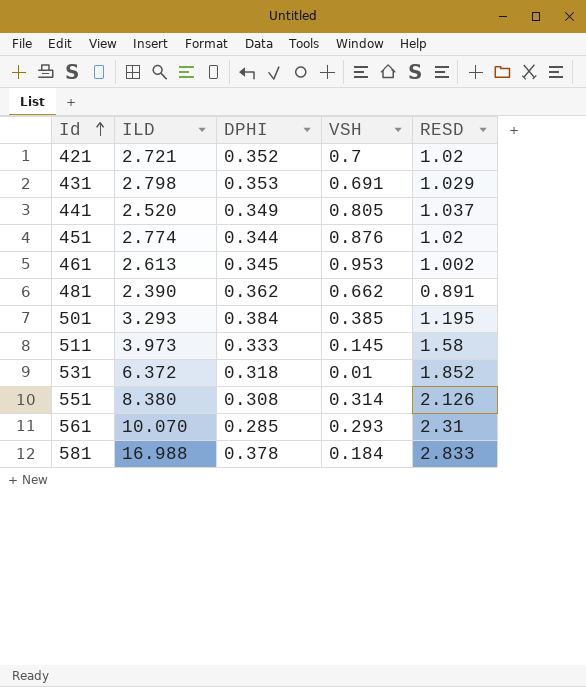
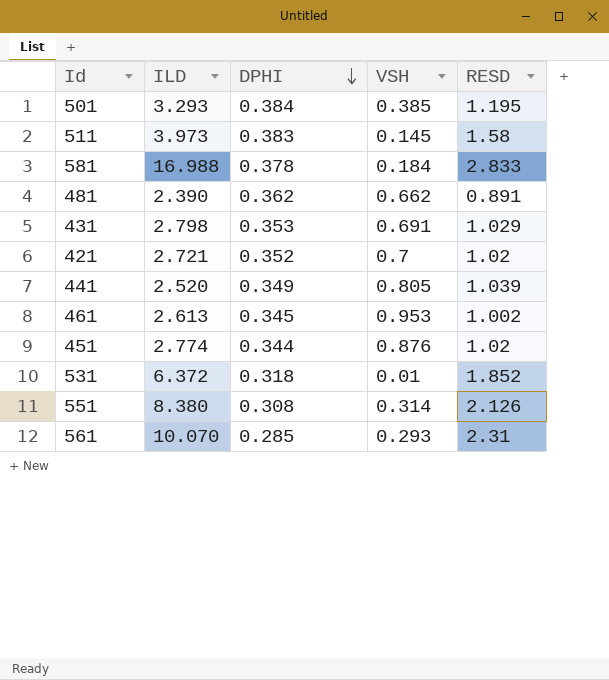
row order: Id ascending -> DPHI descending
511 | DPHI: 0.333 -> 0.383
441 | RESD: 1.037 -> 1.039

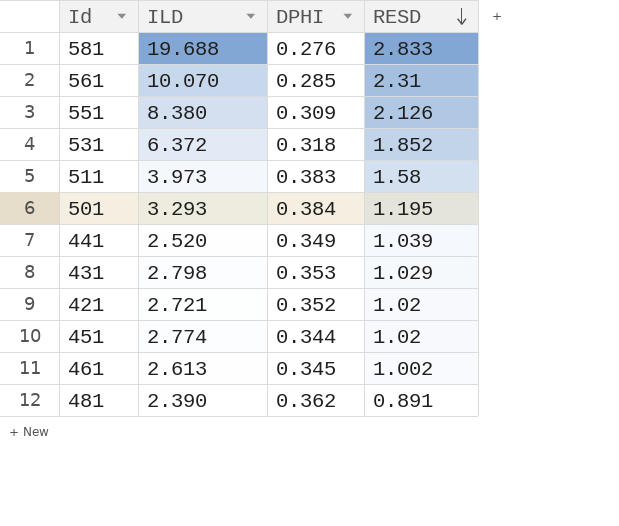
row order: DPHI descending -> RESD descending
column VSH | position: 4 -> none
581 | ILD: 16.988 -> 19.688
581 | DPHI: 0.378 -> 0.276
551 | DPHI: 0.308 -> 0.309

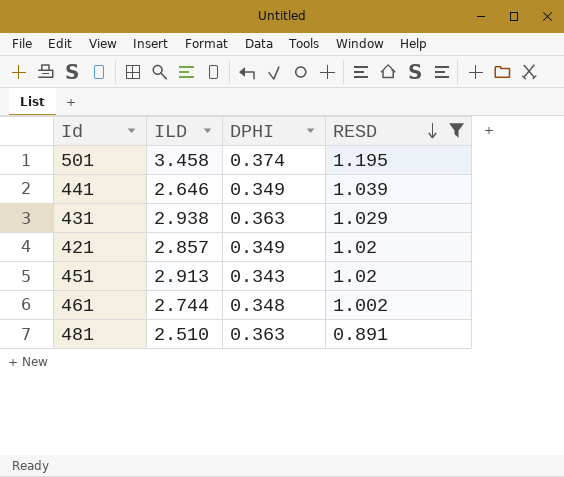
filter: none -> RESD <= 1.195
501 | ILD: 3.293 -> 3.458
501 | DPHI: 0.384 -> 0.374
441 | ILD: 2.520 -> 2.646
431 | ILD: 2.798 -> 2.938
431 | DPHI: 0.353 -> 0.363
421 | ILD: 2.721 -> 2.857
421 | DPHI: 0.352 -> 0.349
451 | ILD: 2.774 -> 2.913
451 | DPHI: 0.344 -> 0.343
461 | ILD: 2.613 -> 2.744
461 | DPHI: 0.345 -> 0.348
481 | ILD: 2.390 -> 2.510
481 | DPHI: 0.362 -> 0.363

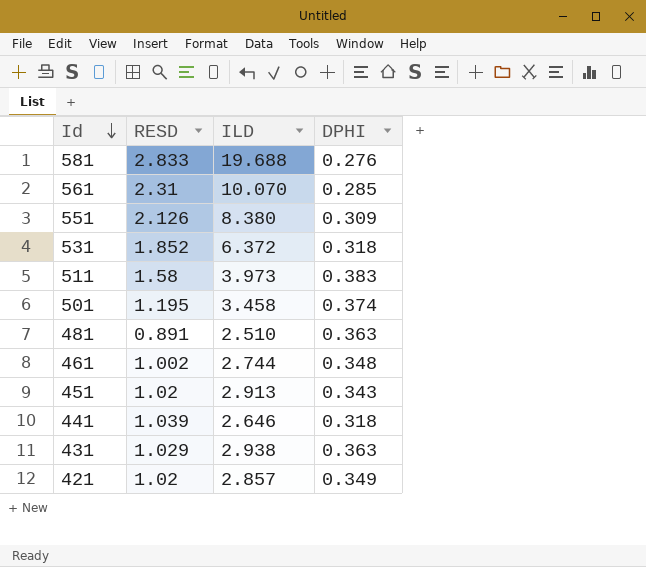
filter: RESD <= 1.195 -> none
row order: RESD descending -> Id descending
column RESD | position: 4 -> 2
441 | DPHI: 0.349 -> 0.318

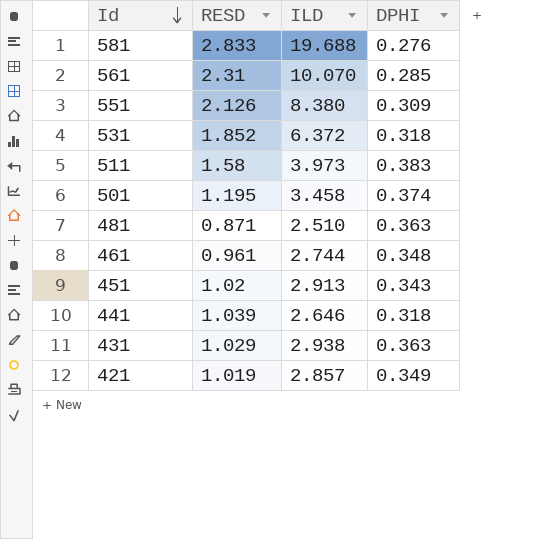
481 | RESD: 0.891 -> 0.871
461 | RESD: 1.002 -> 0.961
421 | RESD: 1.02 -> 1.019

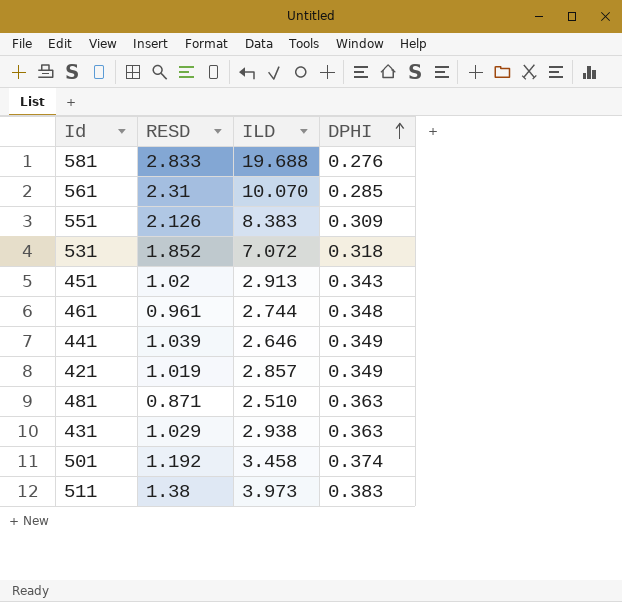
row order: Id descending -> DPHI ascending
551 | ILD: 8.380 -> 8.383
531 | ILD: 6.372 -> 7.072
441 | DPHI: 0.318 -> 0.349
501 | RESD: 1.195 -> 1.192
511 | RESD: 1.58 -> 1.38

